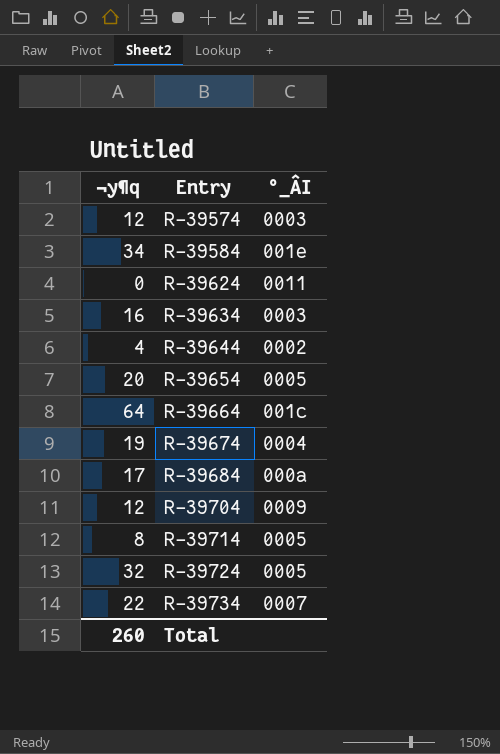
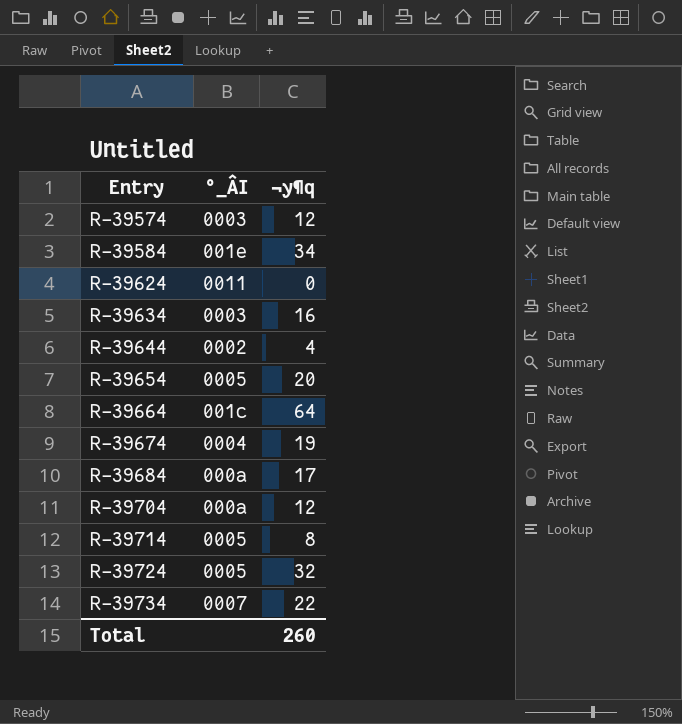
column ¬y¶q | position: 1 -> 3
R-39704 | °_ÂI: 0009 -> 000a

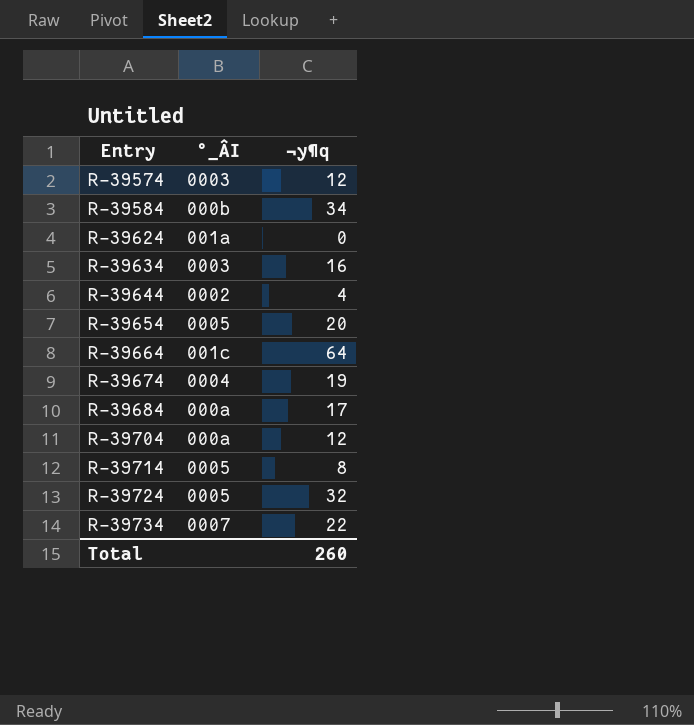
R-39584 | °_ÂI: 001e -> 000b
R-39624 | °_ÂI: 0011 -> 001a

